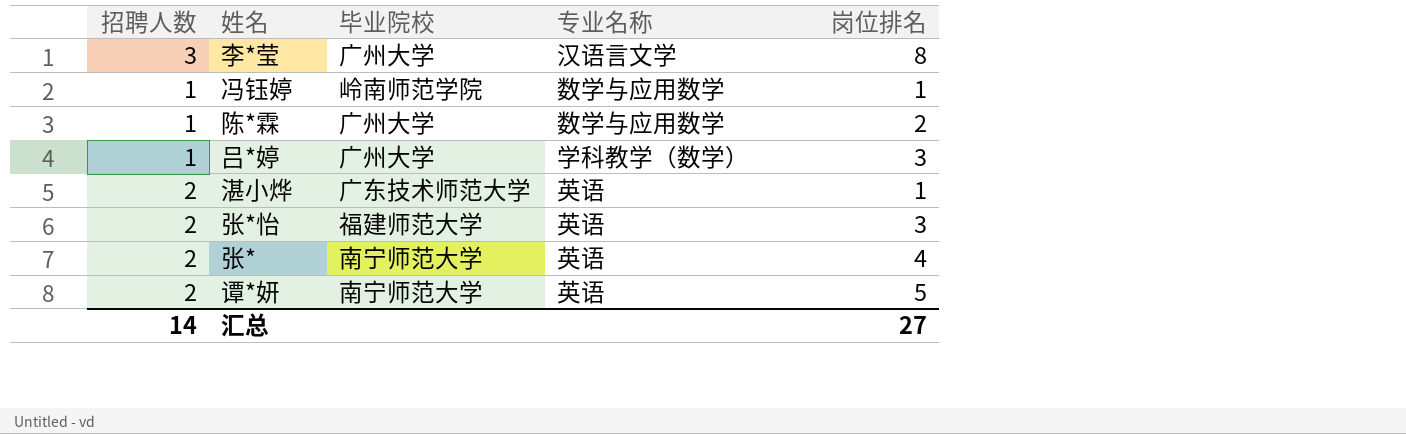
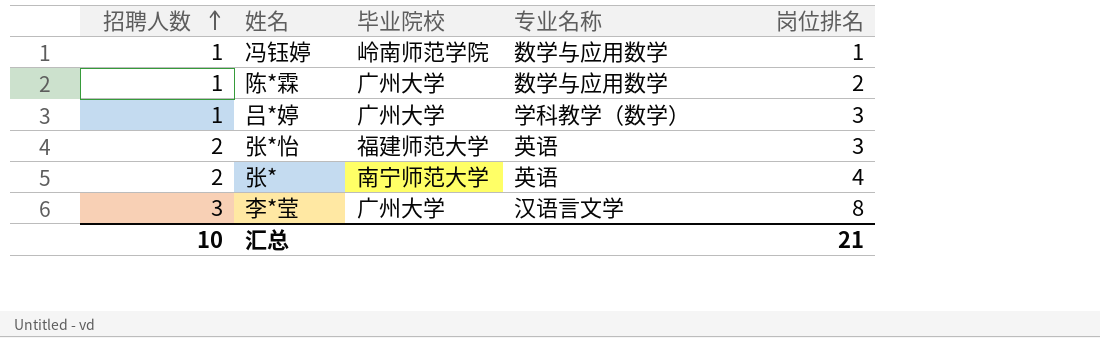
row order: none -> 招聘人数 ascending
row 湛小烨: 2 | 广东技术师范大学 | 英语 | 1 -> none
row 谭*妍: 2 | 南宁师范大学 | 英语 | 5 -> none
汇总 | 招聘人数: 14 -> 10
汇总 | 岗位排名: 27 -> 21

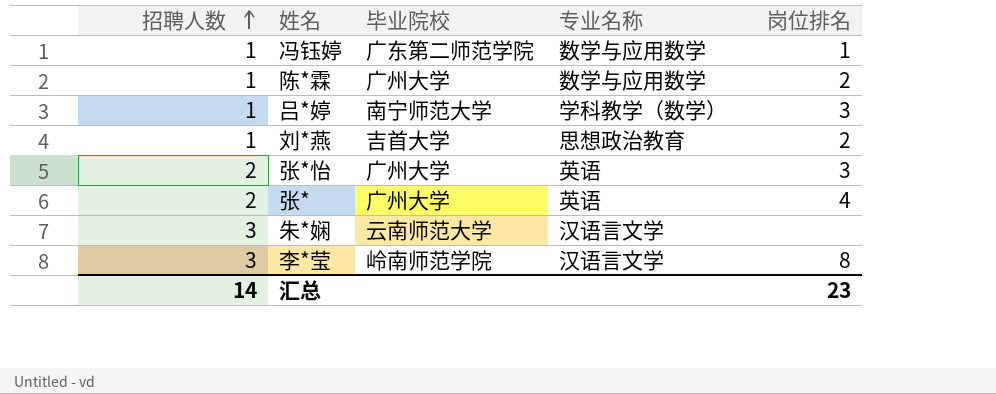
冯钰婷 | 毕业院校: 岭南师范学院 -> 广东第二师范学院
吕*婷 | 毕业院校: 广州大学 -> 南宁师范大学
row 刘*燕: none -> 1 | 吉首大学 | 思想政治教育 | 2
张*怡 | 毕业院校: 福建师范大学 -> 广州大学
张* | 毕业院校: 南宁师范大学 -> 广州大学
row 朱*娴: none -> 3 | 云南师范大学 | 汉语言文学 | none
李*莹 | 毕业院校: 广州大学 -> 岭南师范学院
汇总 | 招聘人数: 10 -> 14
汇总 | 岗位排名: 21 -> 23

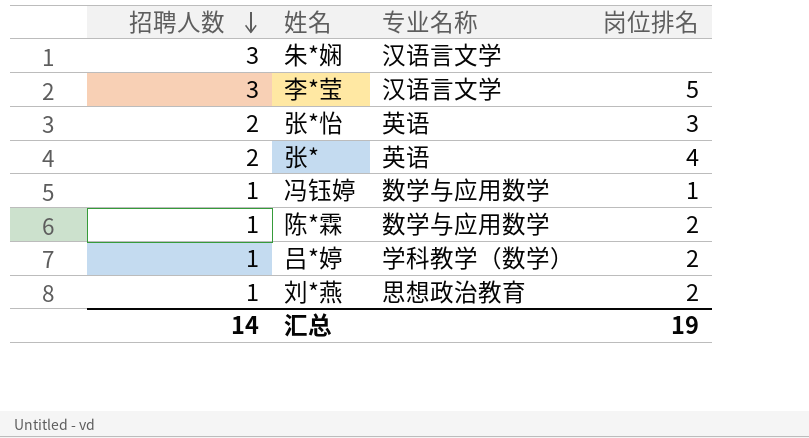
row order: 招聘人数 ascending -> 招聘人数 descending
column 毕业院校 | position: 3 -> none
李*莹 | 岗位排名: 8 -> 5
吕*婷 | 岗位排名: 3 -> 2
汇总 | 岗位排名: 23 -> 19

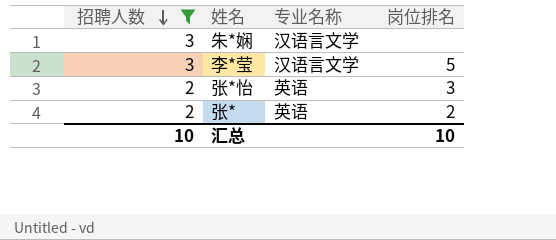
filter: none -> 招聘人数 != 1
张* | 岗位排名: 4 -> 2
汇总 | 招聘人数: 14 -> 10
汇总 | 岗位排名: 19 -> 10

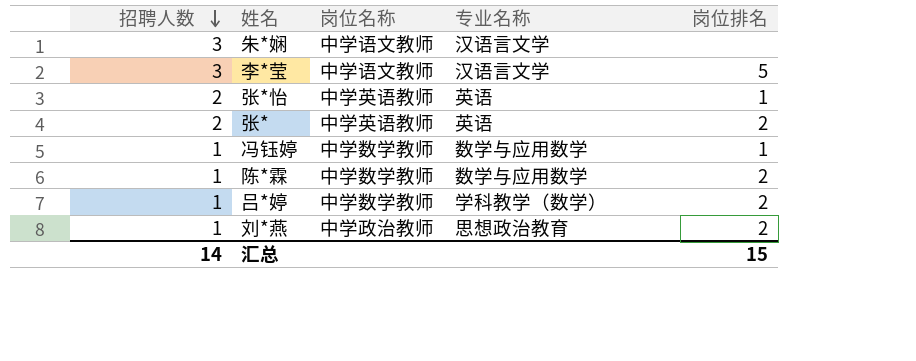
filter: 招聘人数 != 1 -> none
column 岗位名称 | position: none -> 3
张*怡 | 岗位排名: 3 -> 1
汇总 | 招聘人数: 10 -> 14
汇总 | 岗位排名: 10 -> 15

